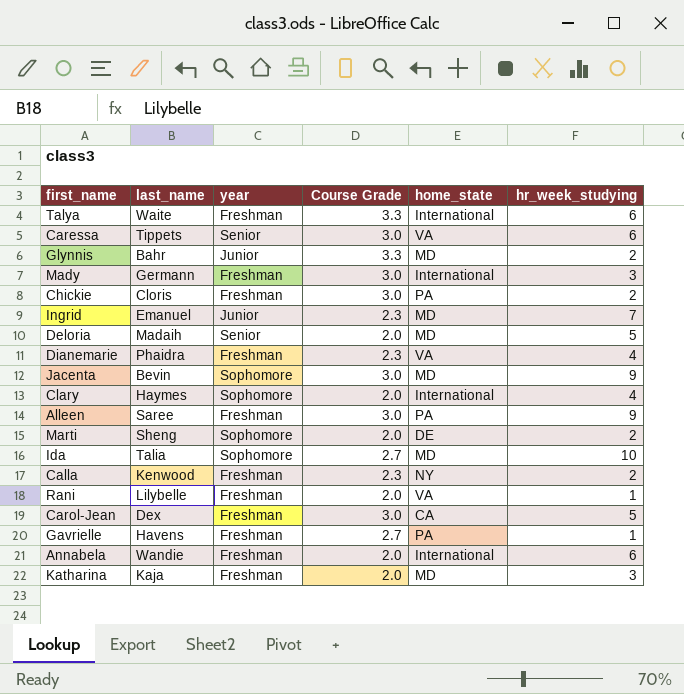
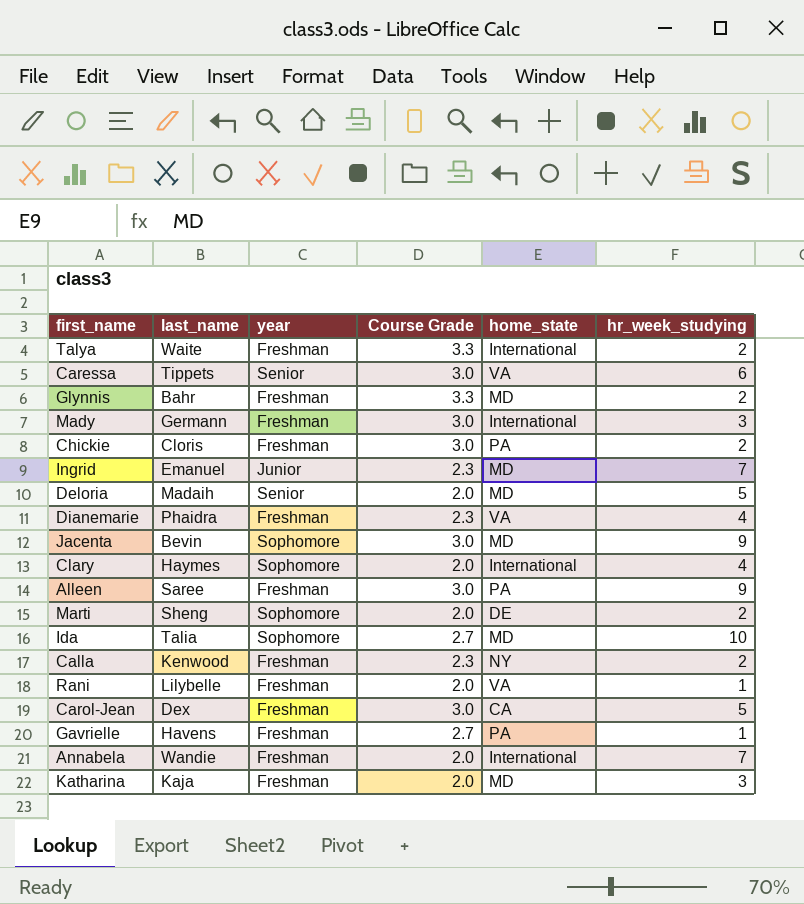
Talya | hr_week_studying: 6 -> 2
Glynnis | year: Junior -> Freshman
Annabela | hr_week_studying: 6 -> 7

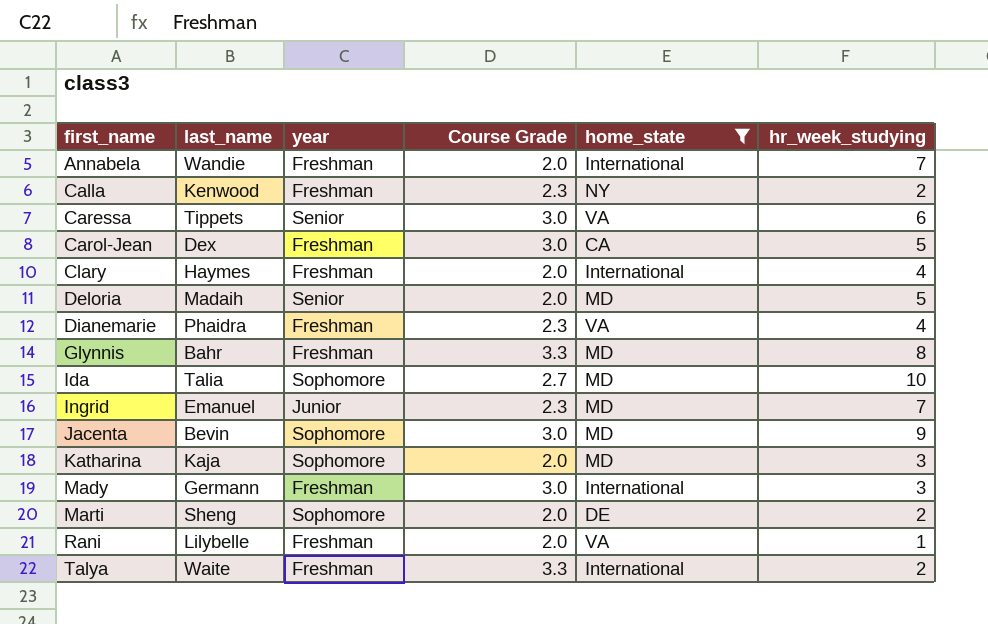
filter: none -> home_state != PA
row order: none -> first_name ascending
Clary | year: Sophomore -> Freshman
Glynnis | hr_week_studying: 2 -> 8
Katharina | year: Freshman -> Sophomore

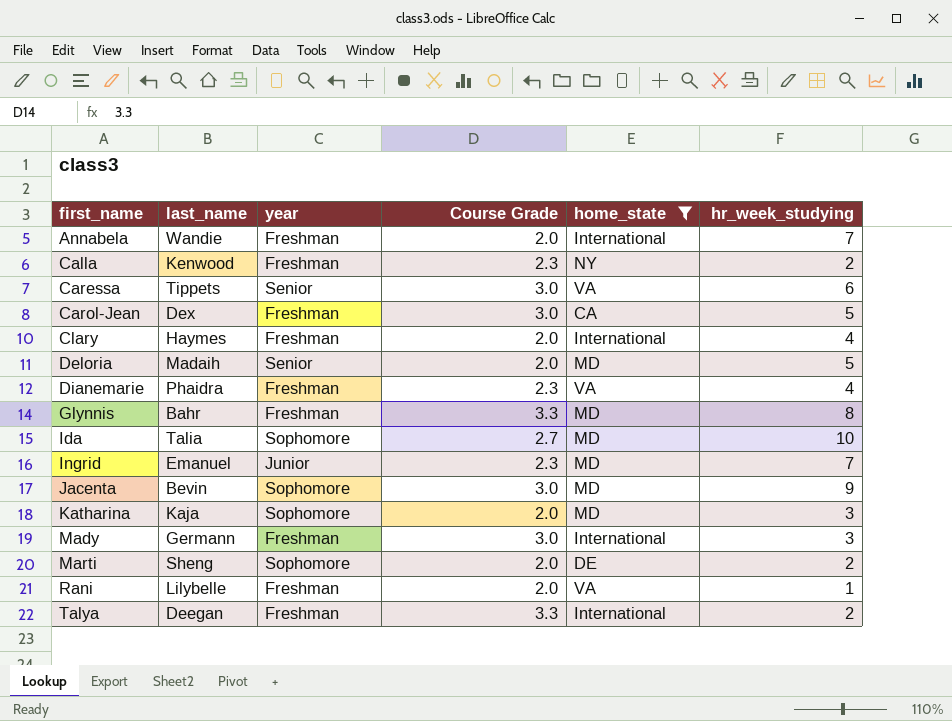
Talya | last_name: Waite -> Deegan

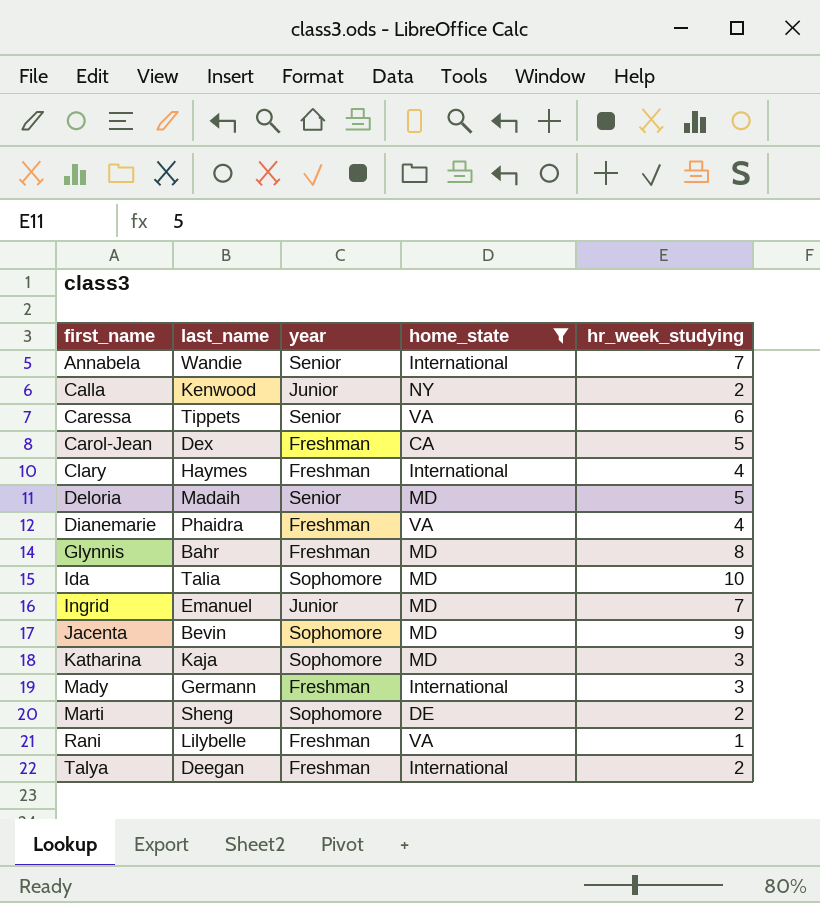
column Course Grade | position: 4 -> none
Annabela | year: Freshman -> Senior
Calla | year: Freshman -> Junior

